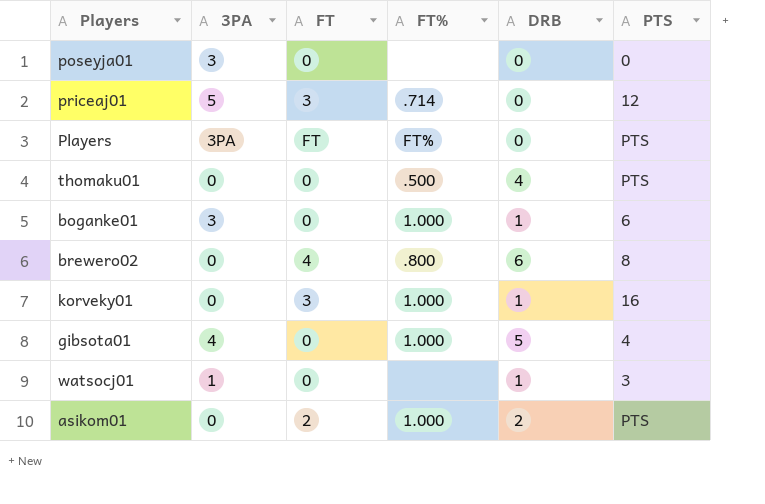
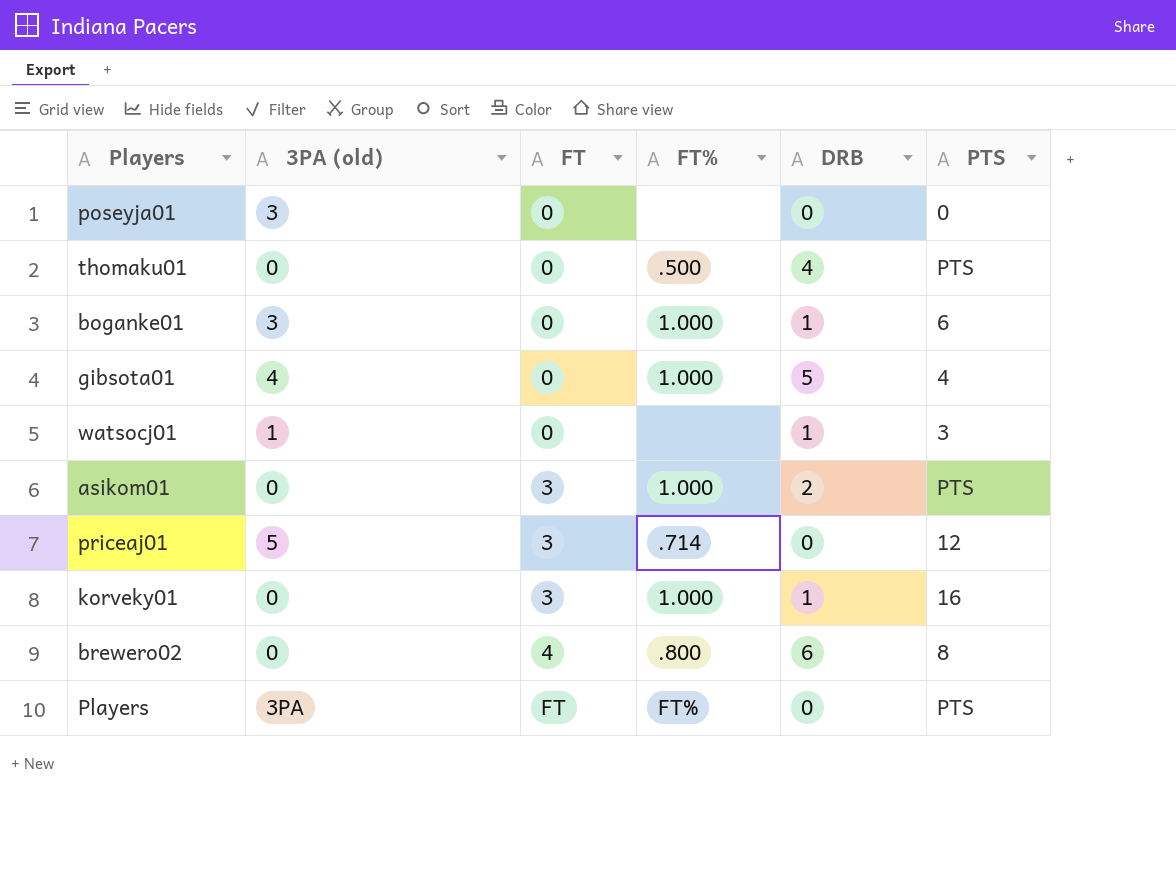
row order: none -> FT ascending
column name: 3PA -> 3PA (old)
asikom01 | FT: 2 -> 3

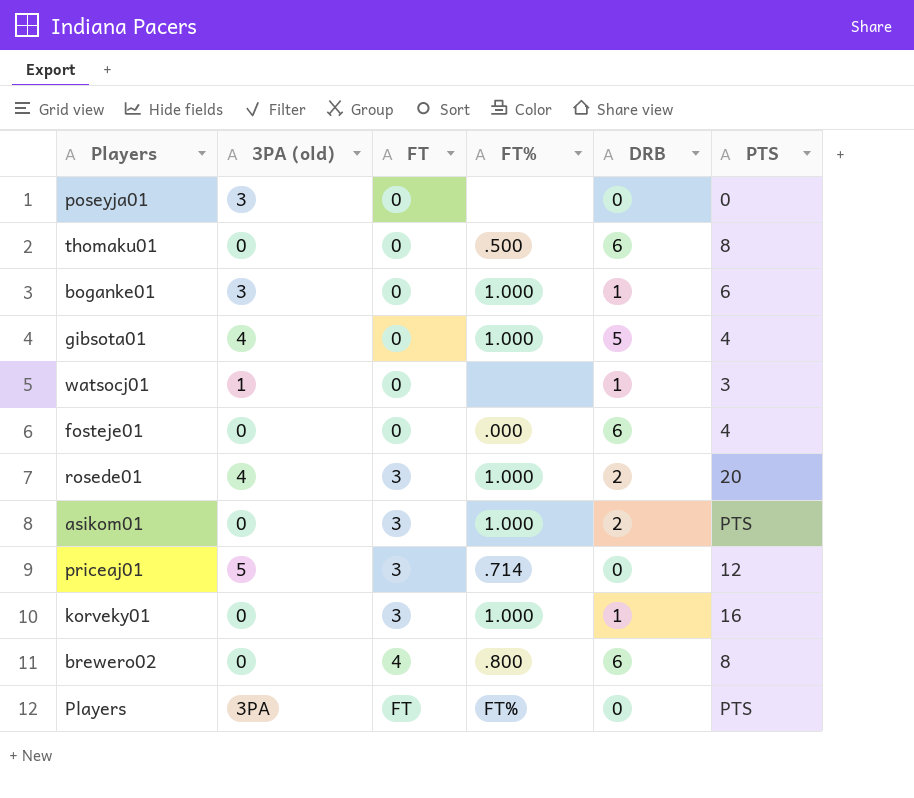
thomaku01 | DRB: 4 -> 6
thomaku01 | PTS: PTS -> 8
row fosteje01: none -> 0 | 0 | .000 | 6 | 4
row rosede01: none -> 4 | 3 | 1.000 | 2 | 20

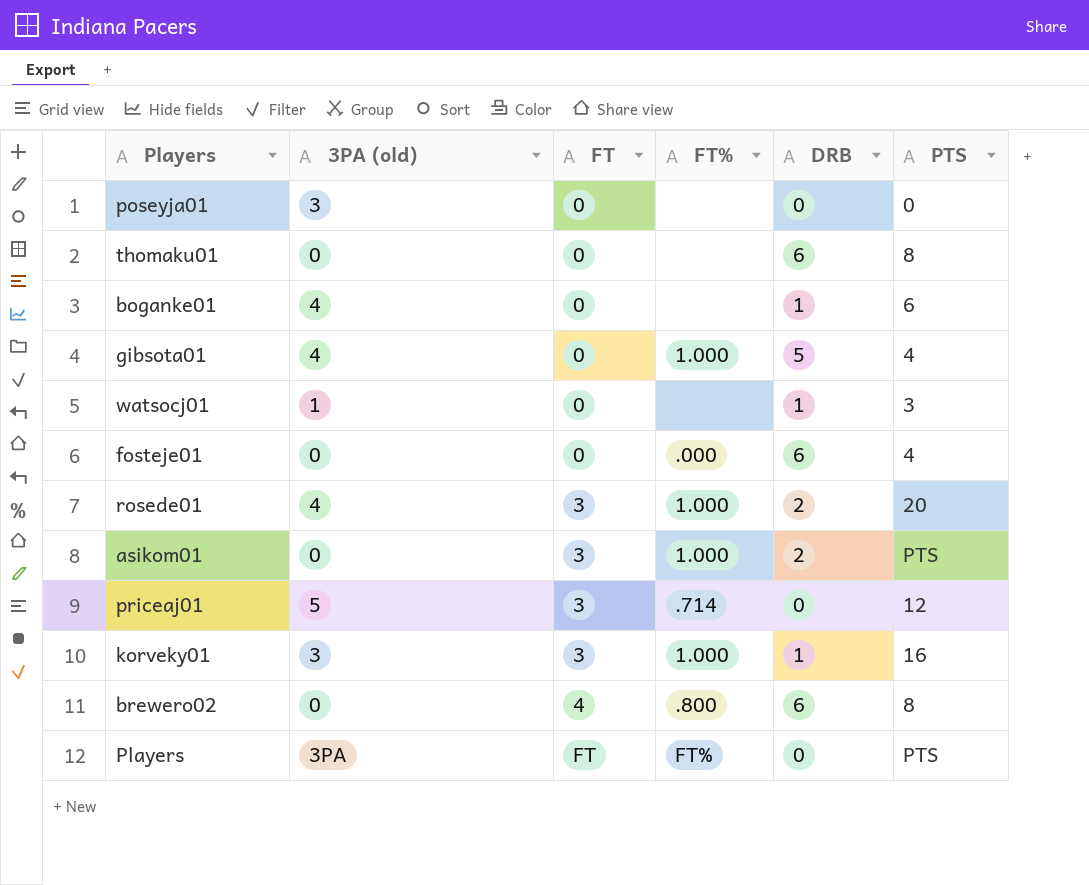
thomaku01 | FT%: .500 -> none
boganke01 | 3PA (old): 3 -> 4
boganke01 | FT%: 1.000 -> none
korveky01 | 3PA (old): 0 -> 3

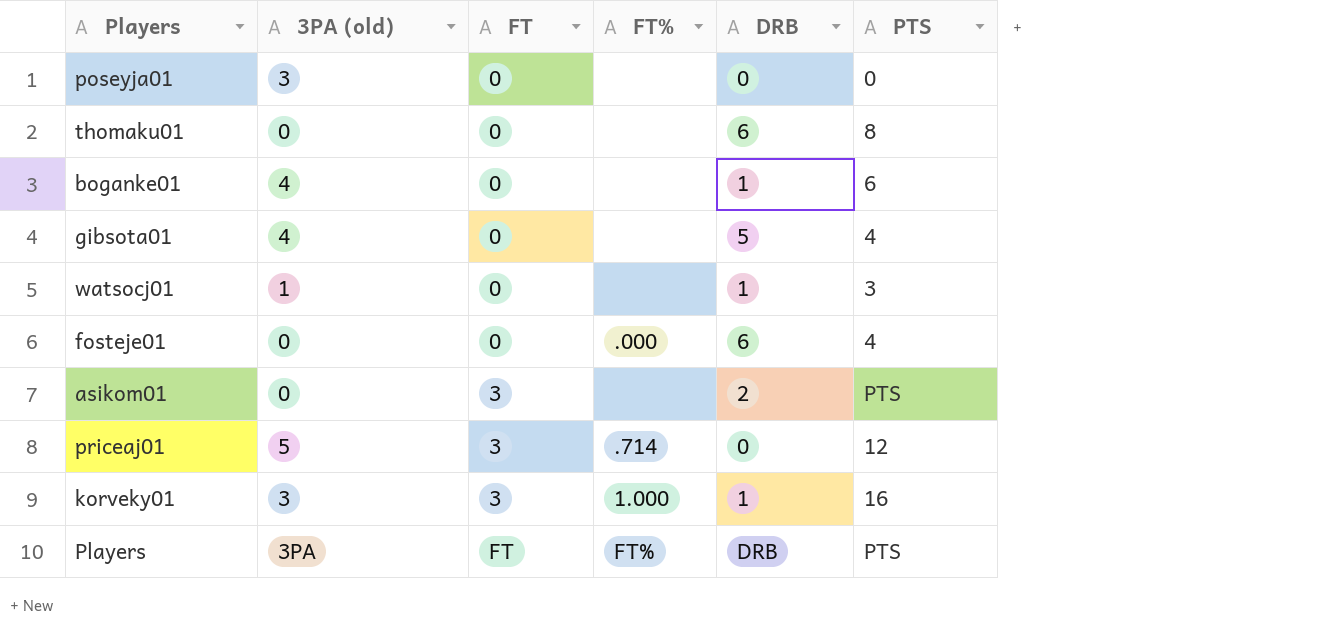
row rosede01: 4 | 3 | 1.000 | 2 | 20 -> none
row brewero02: 0 | 4 | .800 | 6 | 8 -> none
gibsota01 | FT%: 1.000 -> none
asikom01 | FT%: 1.000 -> none
Players | DRB: 0 -> DRB

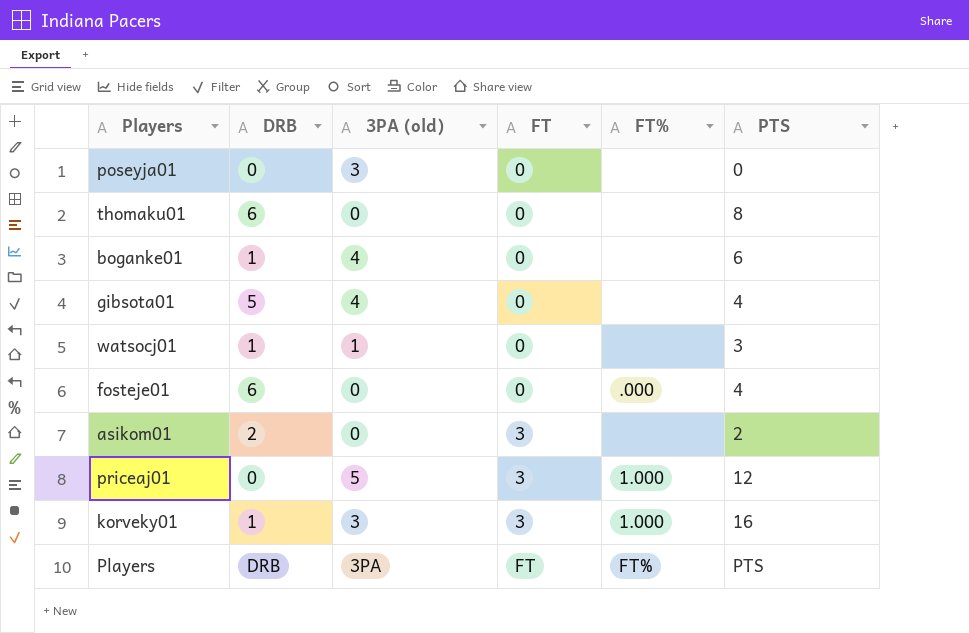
column DRB | position: 5 -> 2
asikom01 | PTS: PTS -> 2
priceaj01 | FT%: .714 -> 1.000

